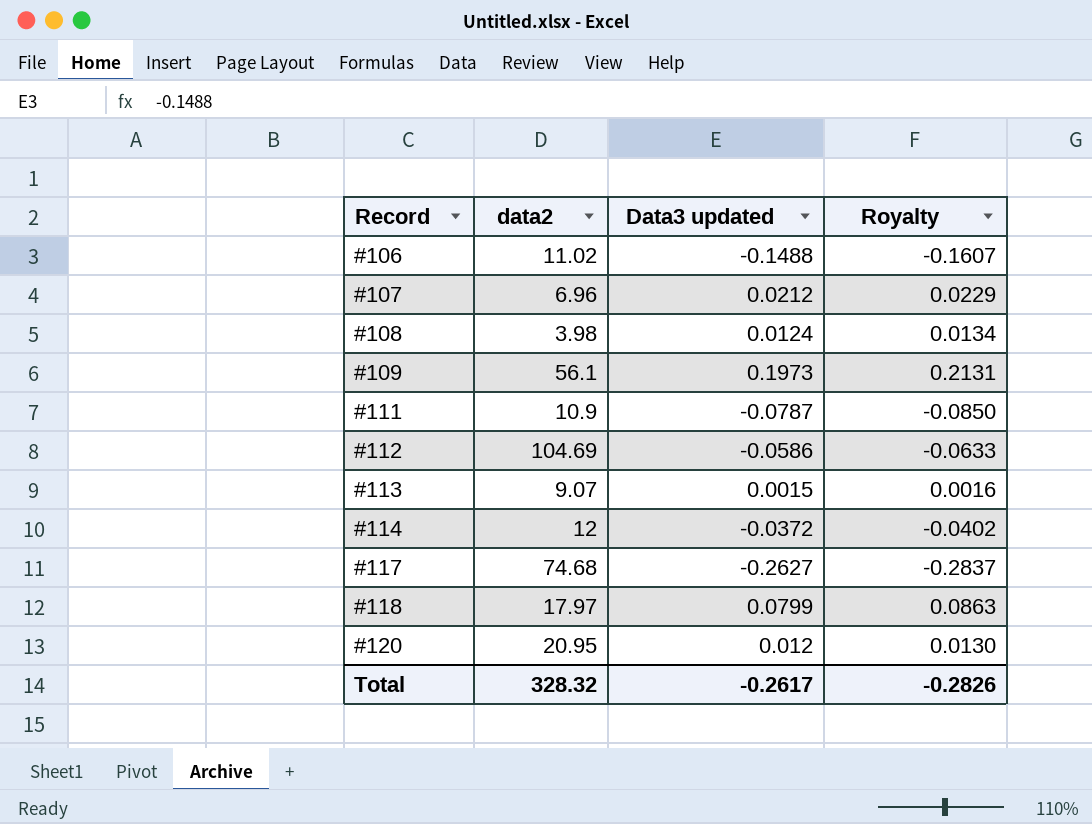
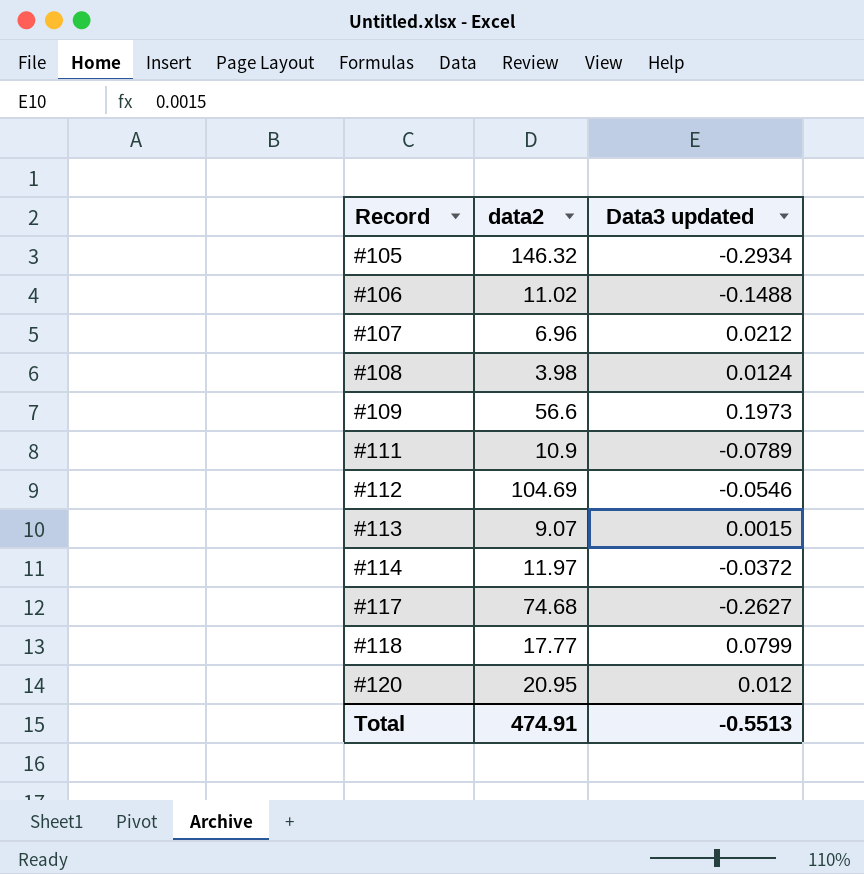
column Royalty | formula: [Data3 updated] * 1.08 -> none
row #105: none -> 146.32 | -0.2934
#109 | data2: 56.1 -> 56.6
#111 | Data3 updated: -0.0787 -> -0.0789
#112 | Data3 updated: -0.0586 -> -0.0546
#114 | data2: 12 -> 11.97
#118 | data2: 17.97 -> 17.77
Total | data2: 328.32 -> 474.91
Total | Data3 updated: -0.2617 -> -0.5513

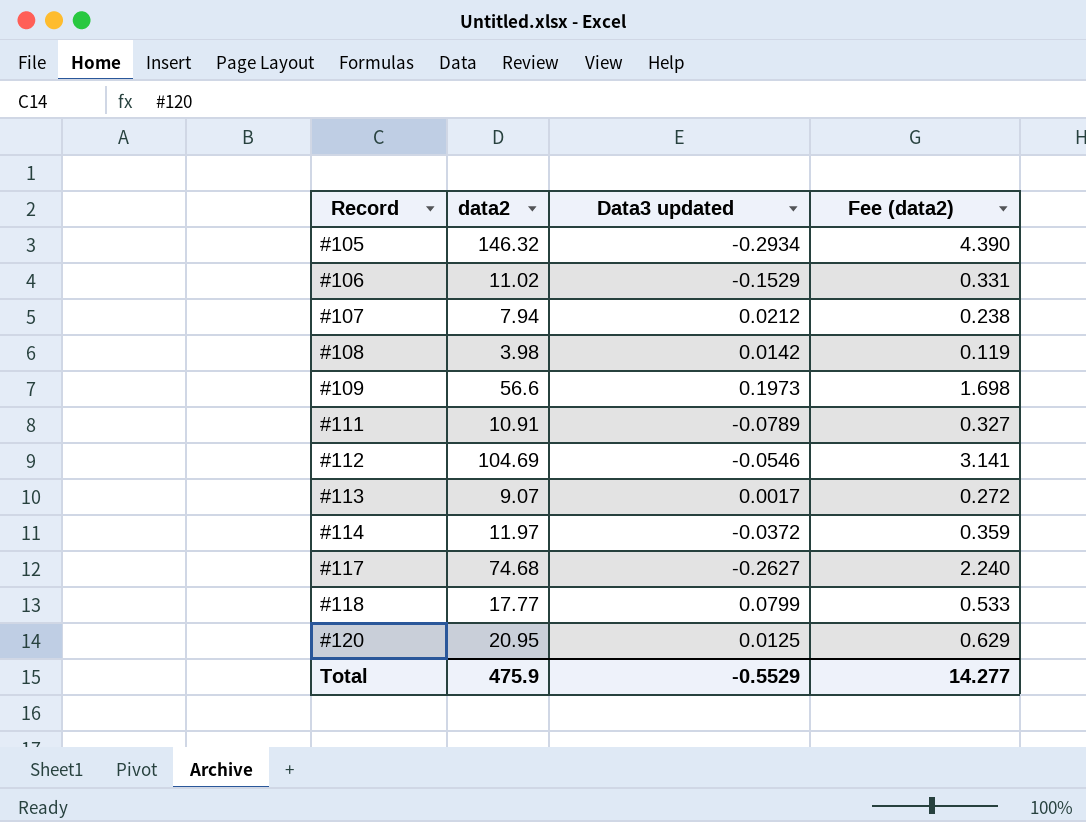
column Fee (data2) | formula: none -> [data2] * 0.03
#106 | Data3 updated: -0.1488 -> -0.1529
#107 | data2: 6.96 -> 7.94
#108 | Data3 updated: 0.0124 -> 0.0142
#111 | data2: 10.9 -> 10.91
#113 | Data3 updated: 0.0015 -> 0.0017
#120 | Data3 updated: 0.012 -> 0.0125
Total | data2: 474.91 -> 475.9
Total | Data3 updated: -0.5513 -> -0.5529

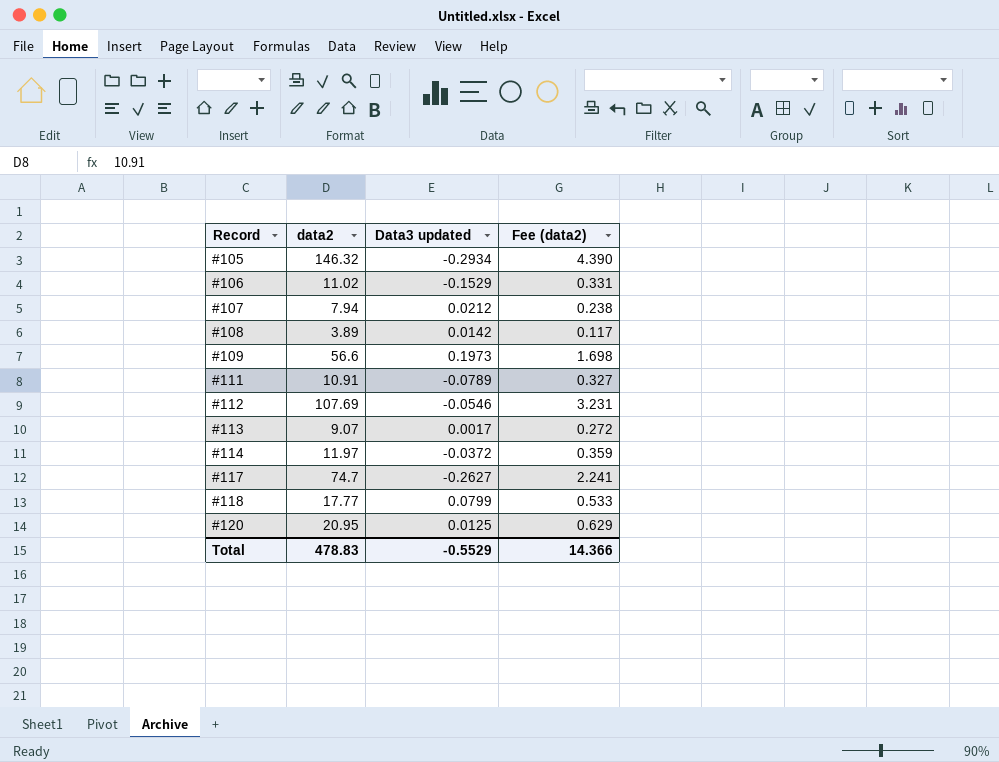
#108 | data2: 3.98 -> 3.89
#108 | Fee (data2): 0.119 -> 0.117
#112 | data2: 104.69 -> 107.69
#112 | Fee (data2): 3.141 -> 3.231
#117 | data2: 74.68 -> 74.7
#117 | Fee (data2): 2.240 -> 2.241
Total | data2: 475.9 -> 478.83
Total | Fee (data2): 14.277 -> 14.366

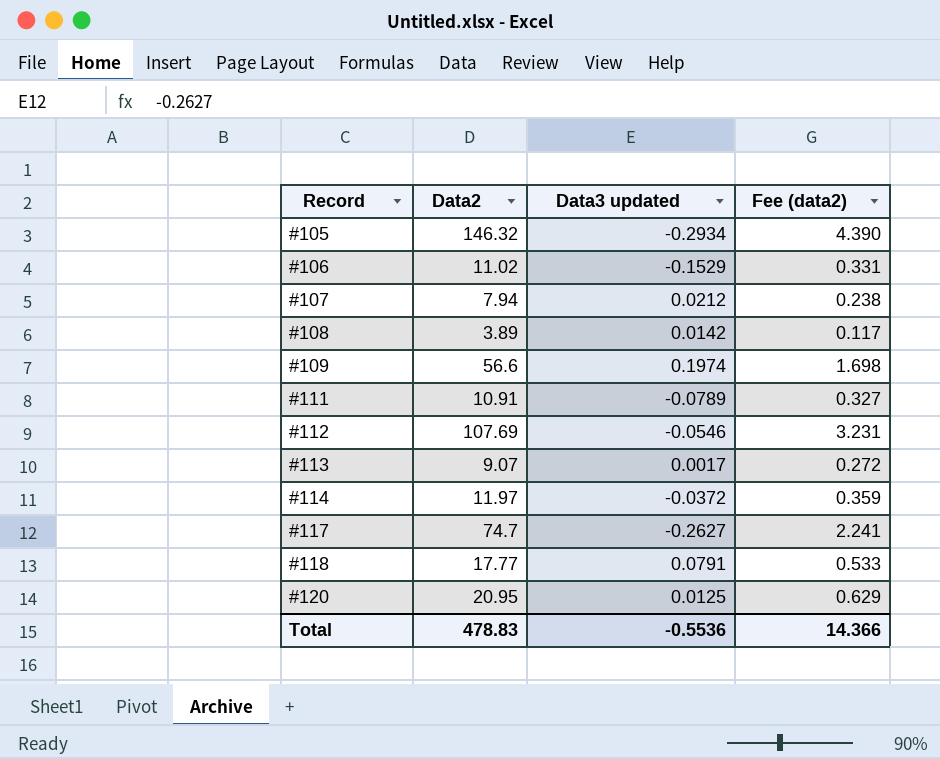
column name: data2 -> Data2
#109 | Data3 updated: 0.1973 -> 0.1974
#118 | Data3 updated: 0.0799 -> 0.0791
Total | Data3 updated: -0.5529 -> -0.5536

